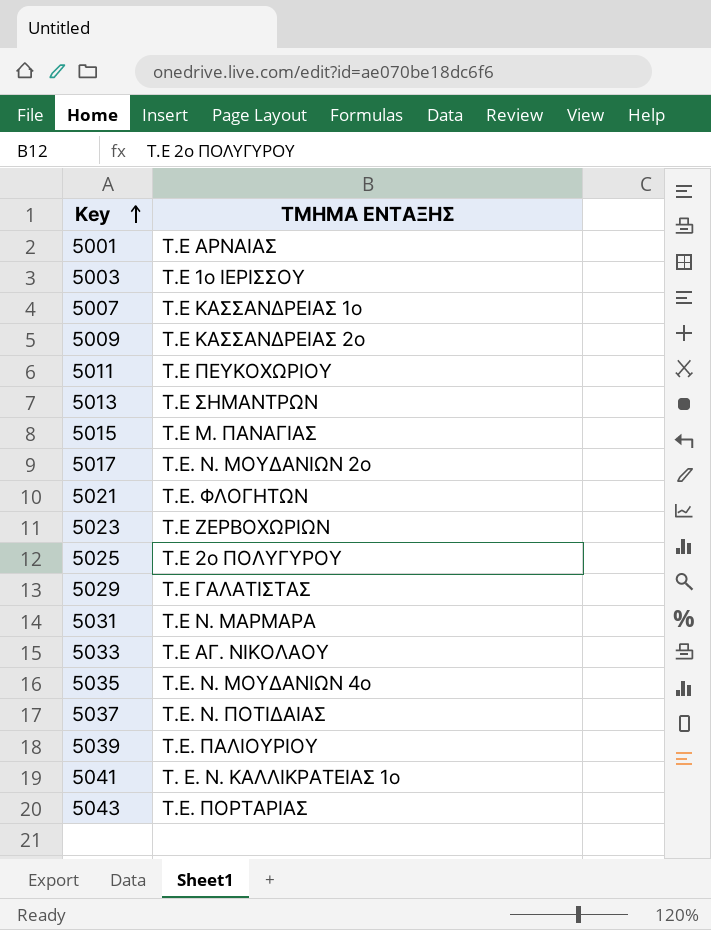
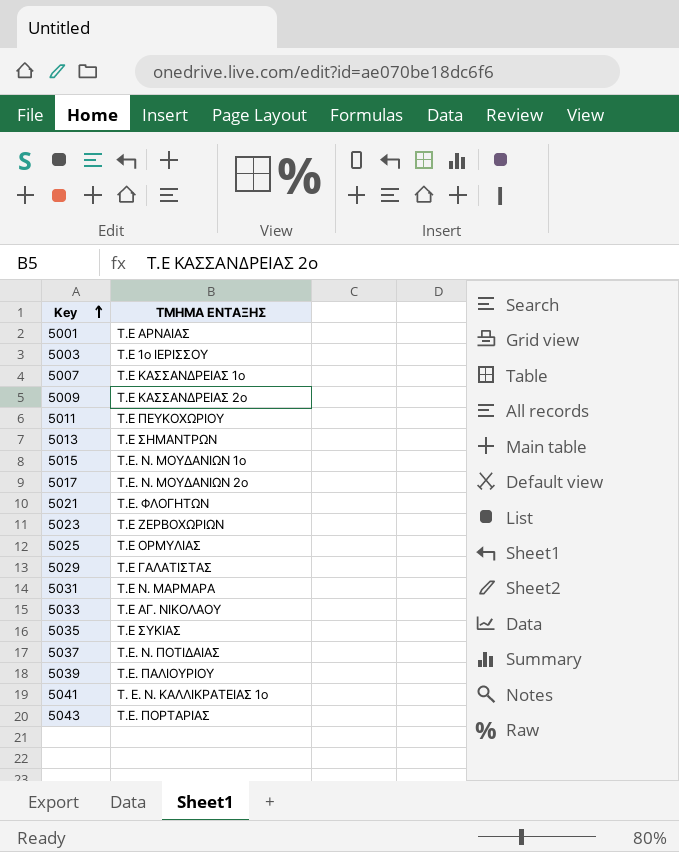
5015 | ΤΜΗΜΑ EΝΤΑΞΗΣ: Τ.Ε Μ. ΠΑΝΑΓΙΑΣ -> Τ.Ε. Ν. ΜΟΥΔΑΝΙΩΝ 1ο
5025 | ΤΜΗΜΑ EΝΤΑΞΗΣ: Τ.Ε 2ο ΠΟΛΥΓΥΡΟΥ -> Τ.Ε ΟΡΜΥΛΙΑΣ
5035 | ΤΜΗΜΑ EΝΤΑΞΗΣ: Τ.Ε. Ν. ΜΟΥΔΑΝΙΩΝ 4ο -> Τ.Ε ΣΥΚΙΑΣ

